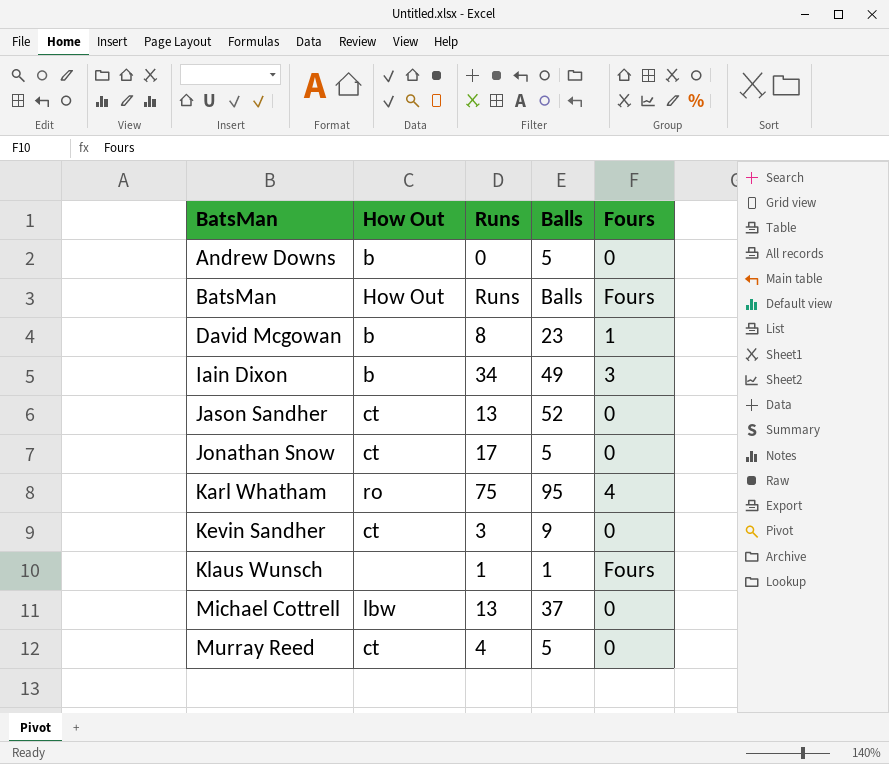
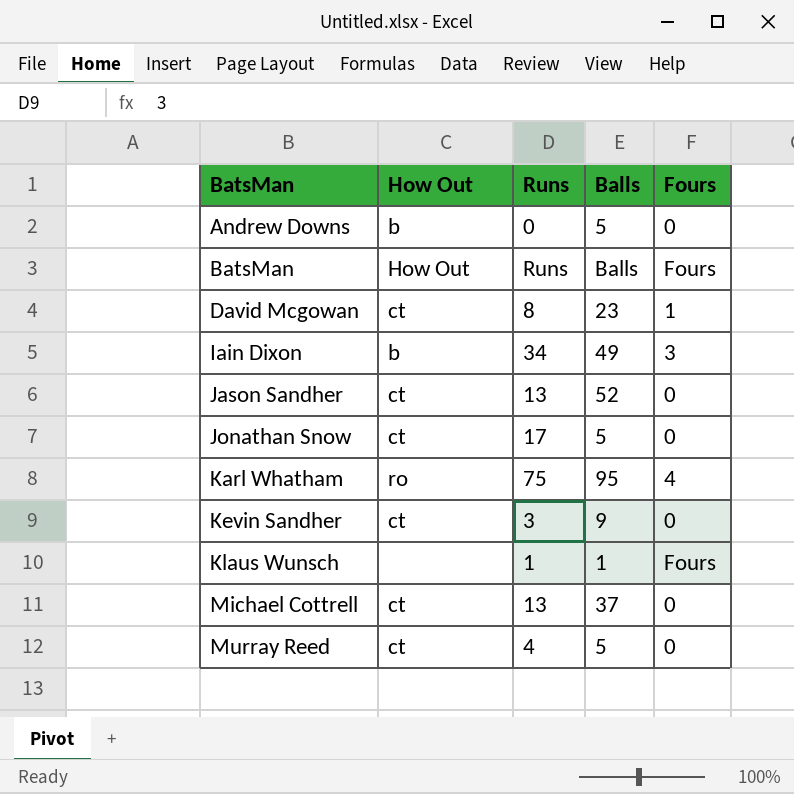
David Mcgowan | How Out: b -> ct
Michael Cottrell | How Out: lbw -> ct

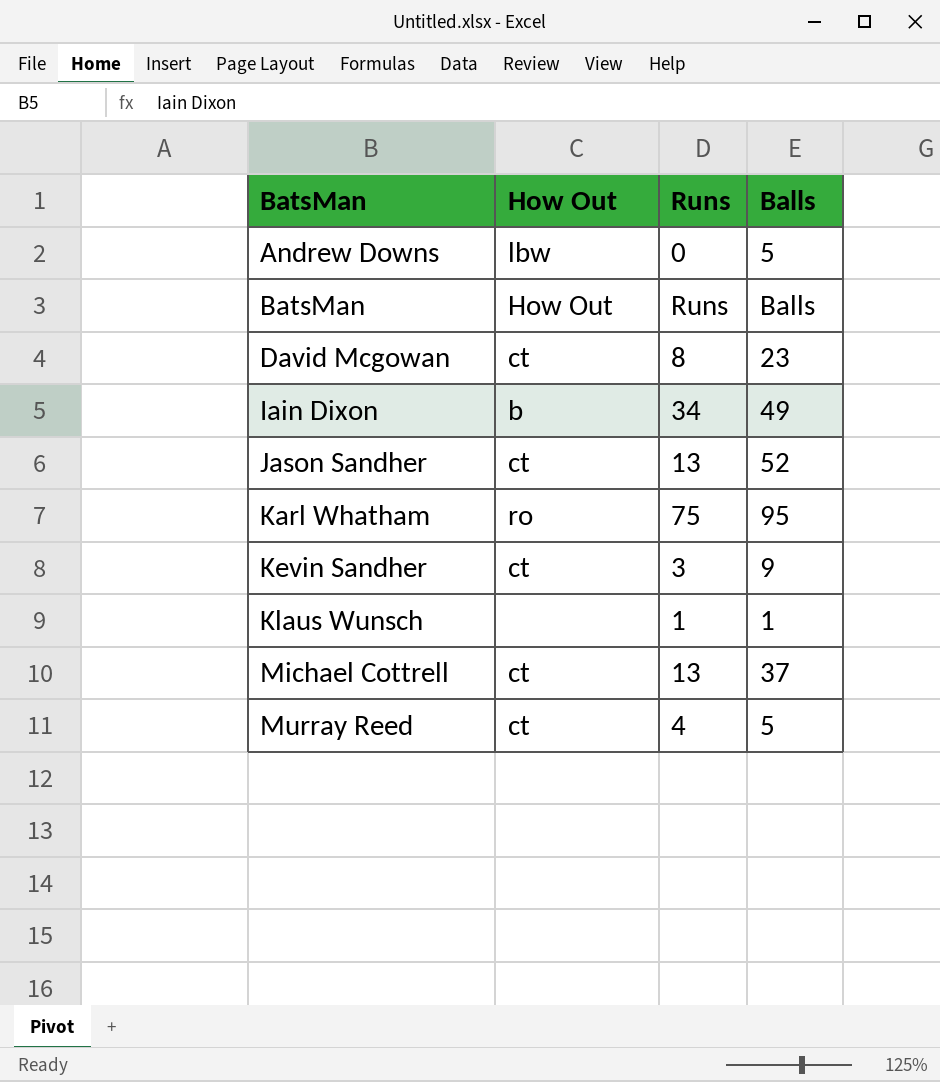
column Fours | position: 5 -> none
row Jonathan Snow: ct | 17 | 5 | 0 -> none
Andrew Downs | How Out: b -> lbw

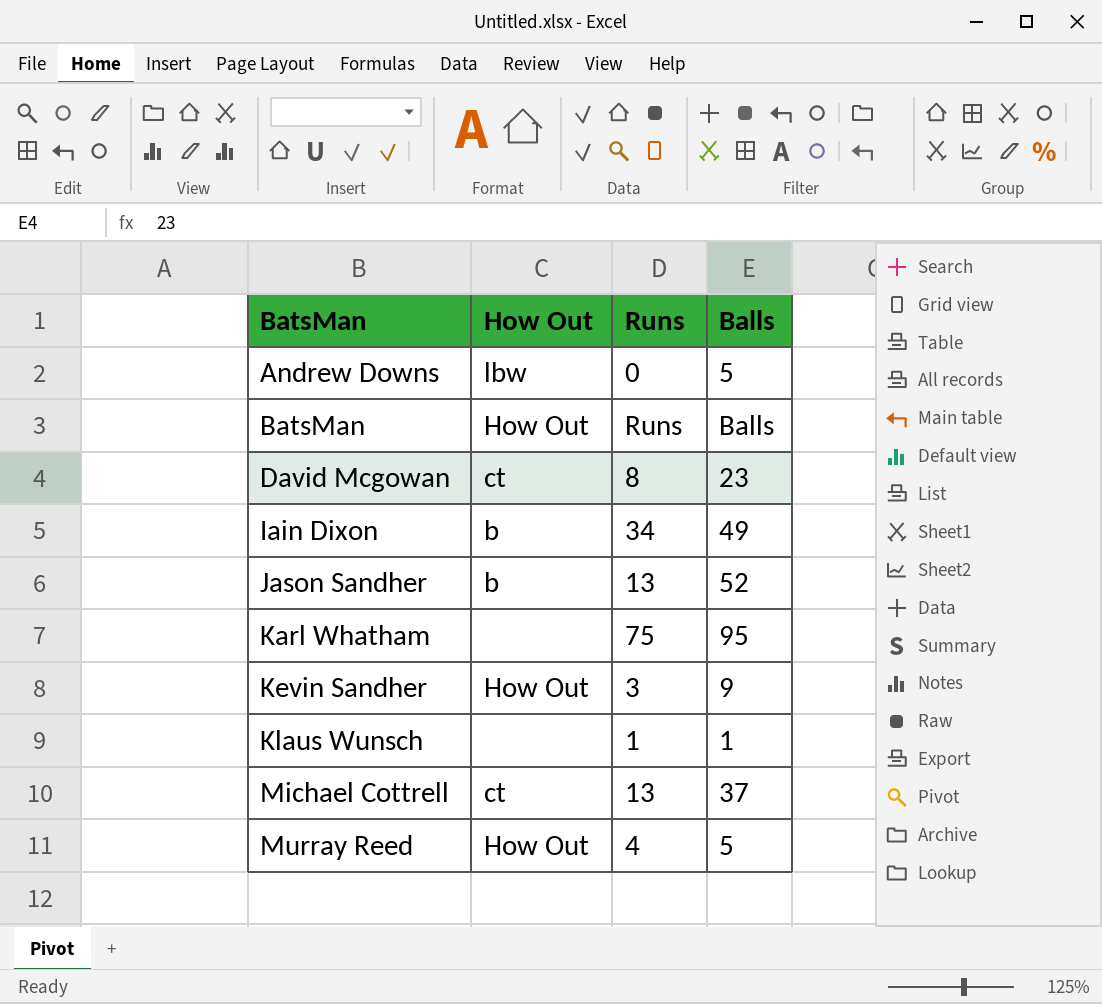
Jason Sandher | How Out: ct -> b
Karl Whatham | How Out: ro -> none
Kevin Sandher | How Out: ct -> How Out
Murray Reed | How Out: ct -> How Out

